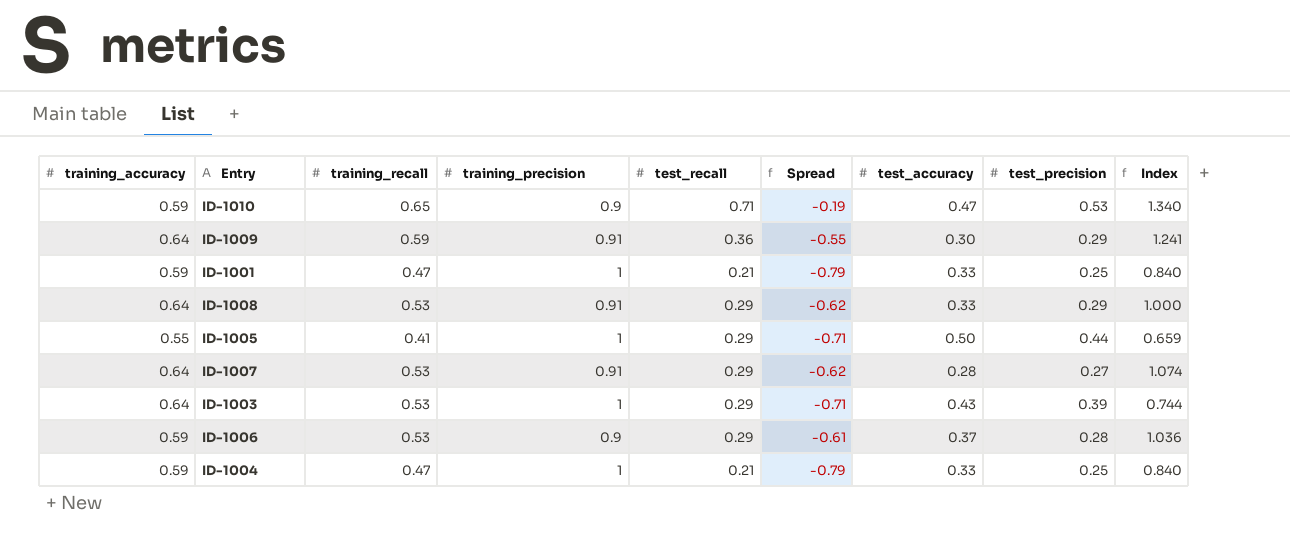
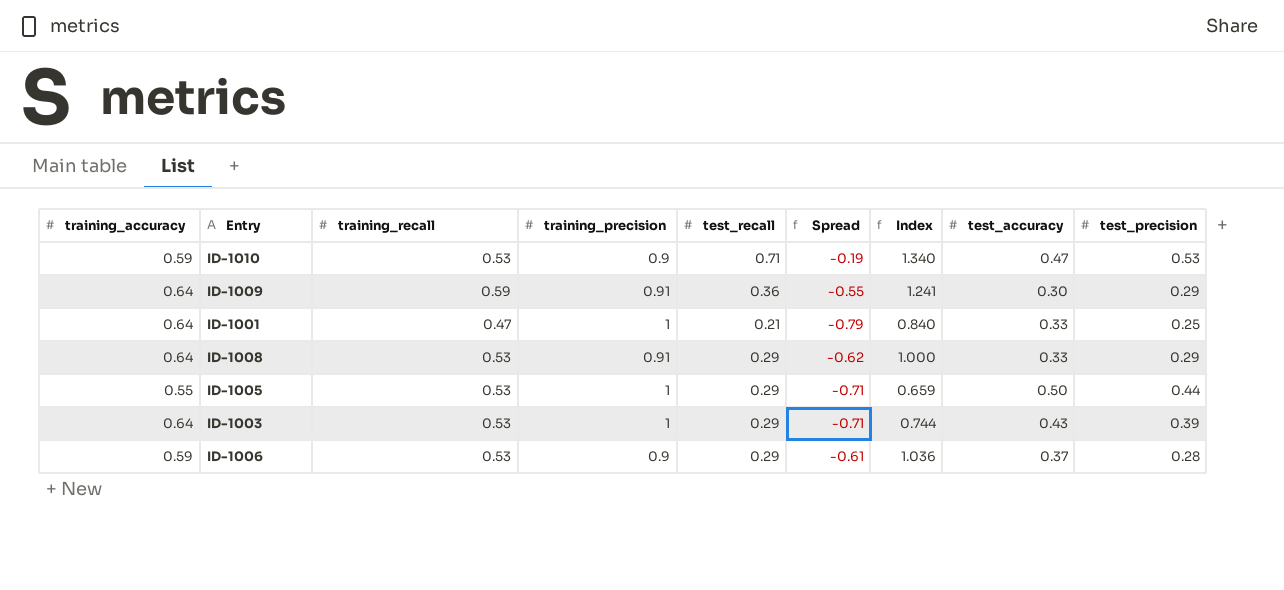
column Index | position: 9 -> 7
row ID-1007: 0.64 | 0.53 | 0.91 | 0.29 | -0.62 | 0.28 | 0.27 | 1.074 -> none
row ID-1004: 0.59 | 0.47 | 1 | 0.21 | -0.79 | 0.33 | 0.25 | 0.840 -> none
ID-1010 | training_recall: 0.65 -> 0.53
ID-1001 | training_accuracy: 0.59 -> 0.64
ID-1005 | training_recall: 0.41 -> 0.53

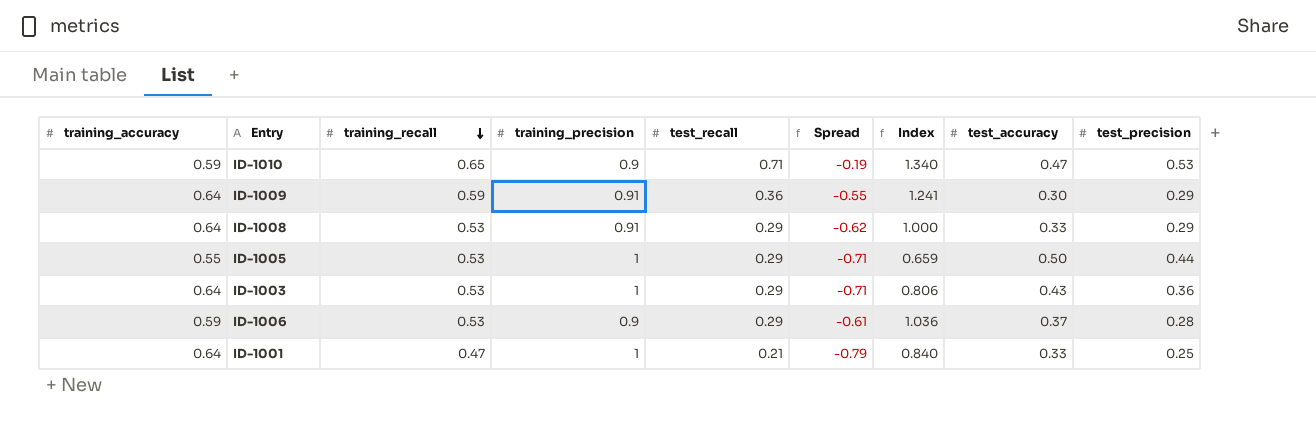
row order: none -> training_recall descending
ID-1010 | training_recall: 0.53 -> 0.65
ID-1003 | Index: 0.744 -> 0.806
ID-1003 | test_precision: 0.39 -> 0.36

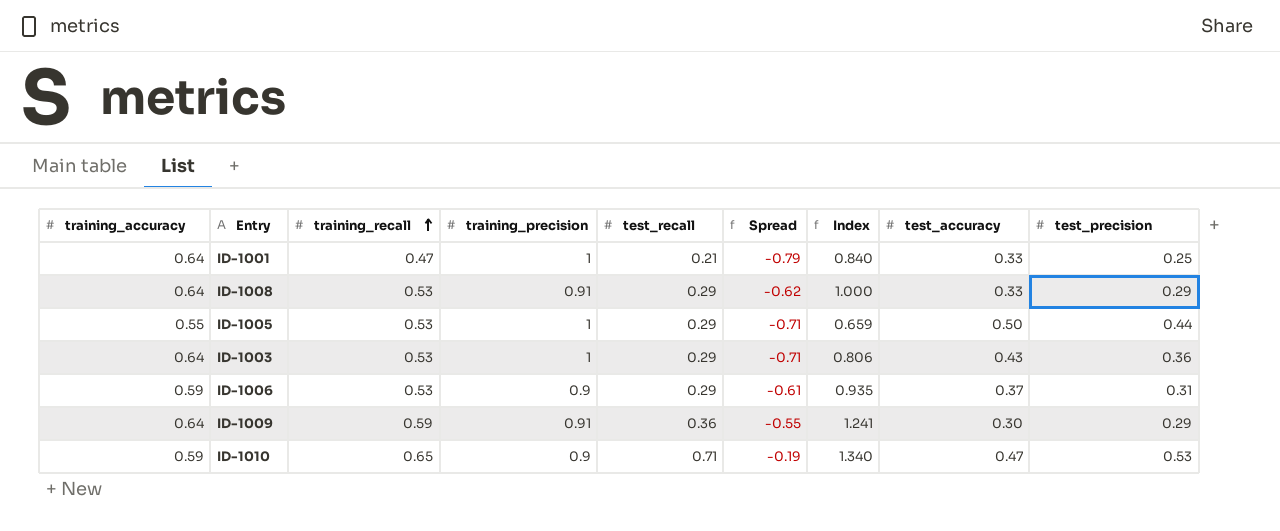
row order: training_recall descending -> training_recall ascending
ID-1006 | Index: 1.036 -> 0.935
ID-1006 | test_precision: 0.28 -> 0.31

